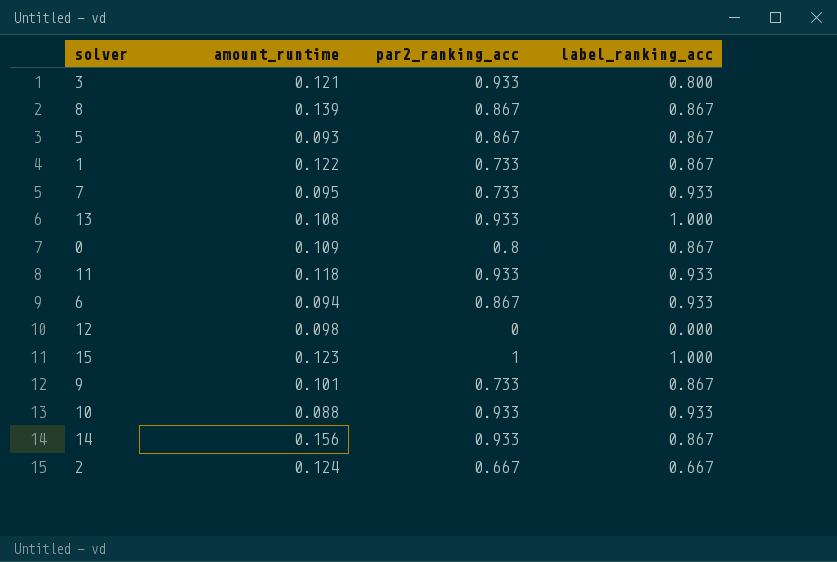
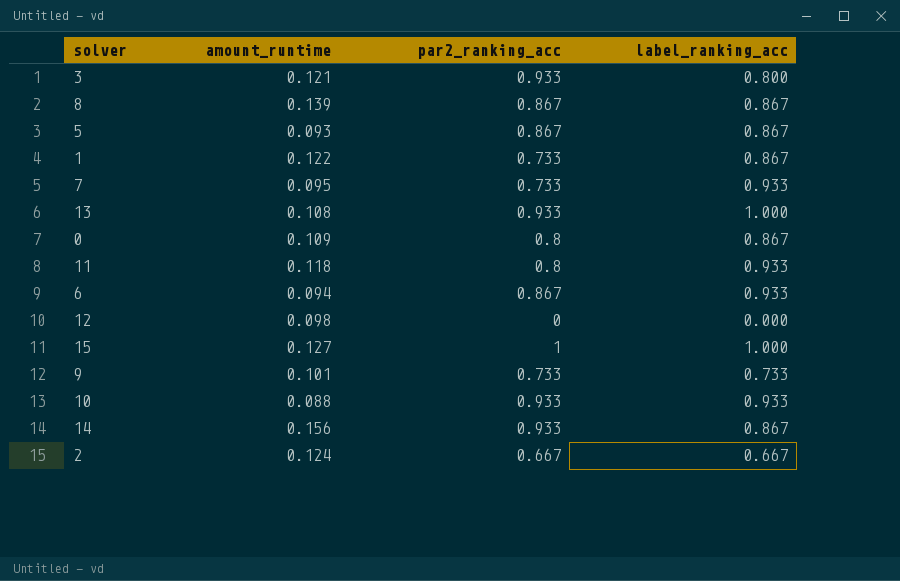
11 | par2_ranking_acc: 0.933 -> 0.8
15 | amount_runtime: 0.123 -> 0.127
9 | label_ranking_acc: 0.867 -> 0.733

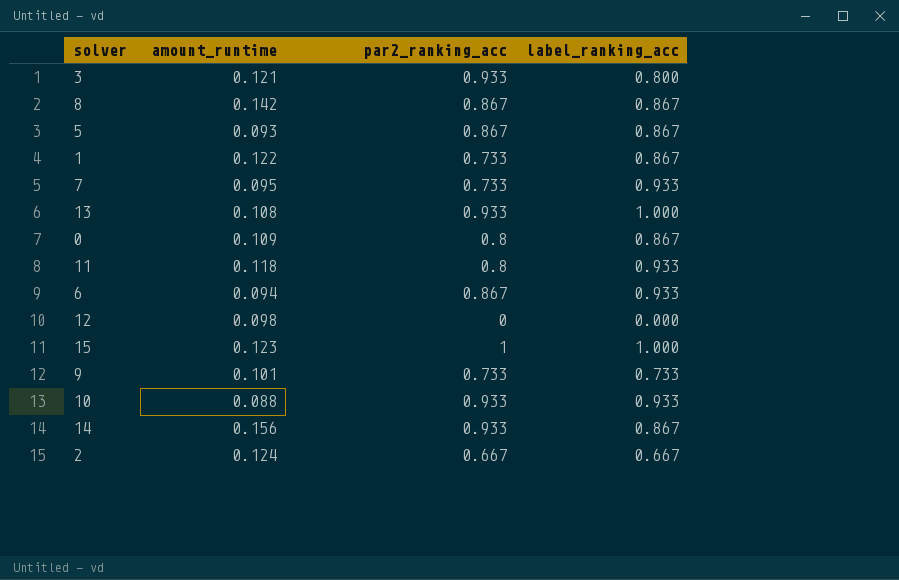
8 | amount_runtime: 0.139 -> 0.142
15 | amount_runtime: 0.127 -> 0.123

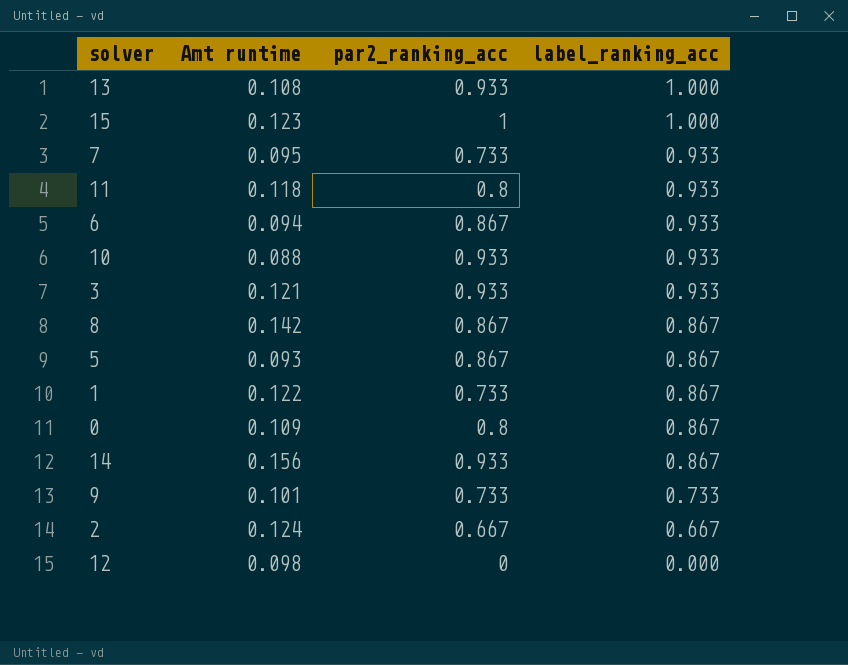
row order: none -> label_ranking_acc descending
column name: amount_runtime -> Amt runtime
3 | label_ranking_acc: 0.800 -> 0.933

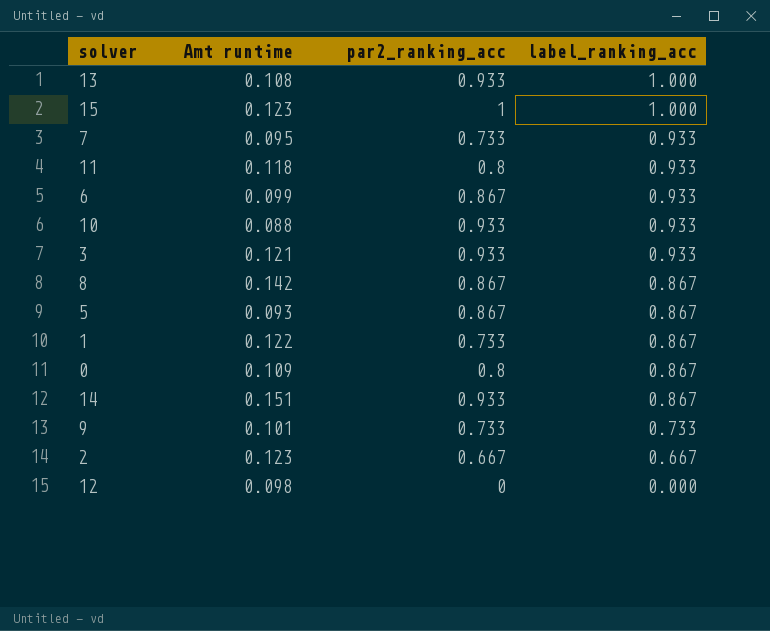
6 | Amt runtime: 0.094 -> 0.099
14 | Amt runtime: 0.156 -> 0.151
2 | Amt runtime: 0.124 -> 0.123

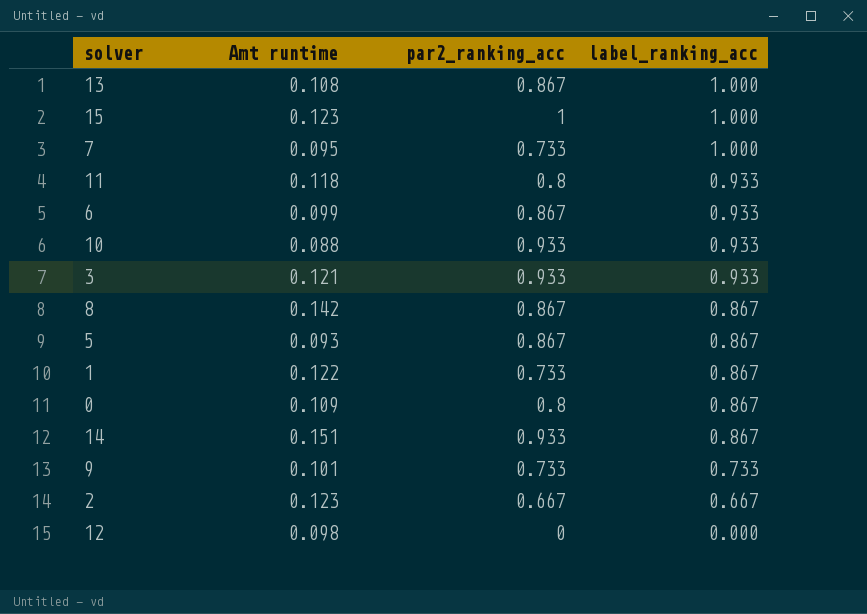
13 | par2_ranking_acc: 0.933 -> 0.867
7 | label_ranking_acc: 0.933 -> 1.000

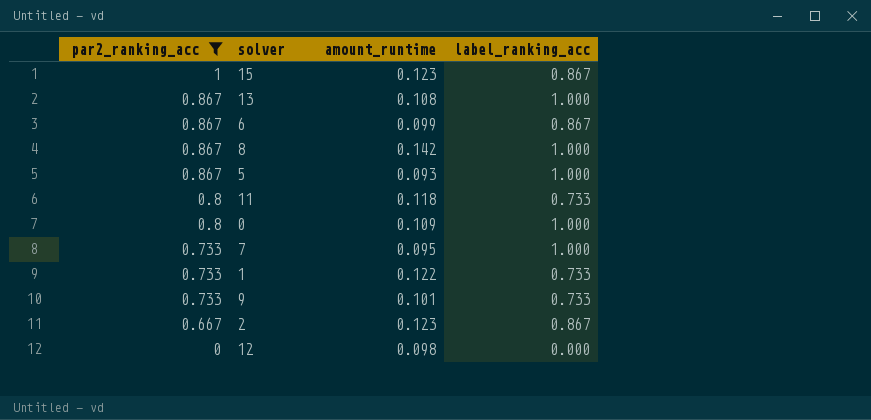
filter: none -> par2_ranking_acc != 0.933
row order: label_ranking_acc descending -> par2_ranking_acc descending
column par2_ranking_acc | position: 3 -> 1
column name: Amt runtime -> amount_runtime
15 | label_ranking_acc: 1.000 -> 0.867
6 | label_ranking_acc: 0.933 -> 0.867
8 | label_ranking_acc: 0.867 -> 1.000
5 | label_ranking_acc: 0.867 -> 1.000
11 | label_ranking_acc: 0.933 -> 0.733
0 | label_ranking_acc: 0.867 -> 1.000
1 | label_ranking_acc: 0.867 -> 0.733
2 | label_ranking_acc: 0.667 -> 0.867

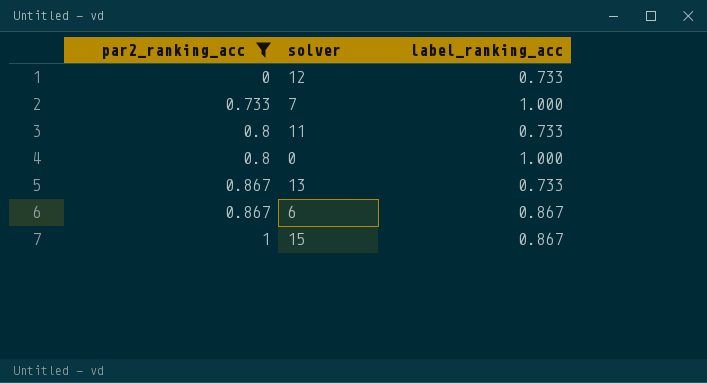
row order: par2_ranking_acc descending -> par2_ranking_acc ascending
column amount_runtime | position: 3 -> none
row 8: 0.867 | 0.142 | 1.000 -> none
row 5: 0.867 | 0.093 | 1.000 -> none
row 1: 0.733 | 0.122 | 0.733 -> none
row 9: 0.733 | 0.101 | 0.733 -> none
row 2: 0.667 | 0.123 | 0.867 -> none
12 | label_ranking_acc: 0.000 -> 0.733
13 | label_ranking_acc: 1.000 -> 0.733

